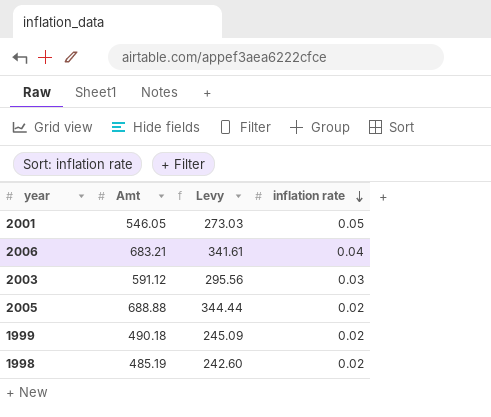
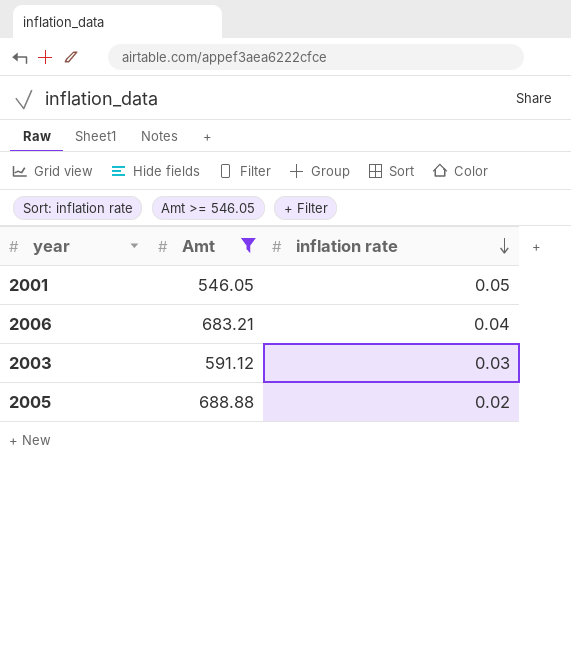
filter: none -> Amt >= 546.05
column Levy | formula: [Amt] * 0.5 -> none

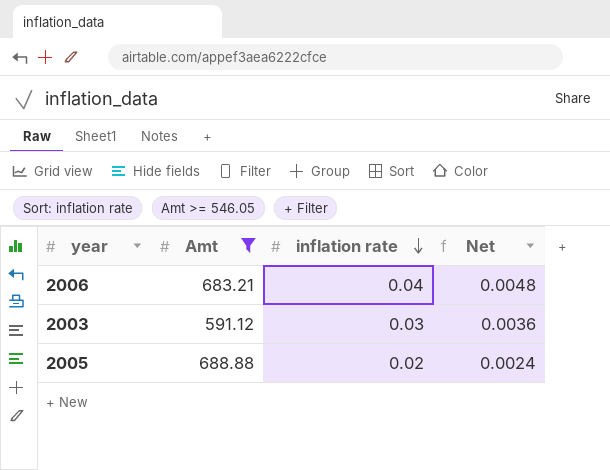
column Net | formula: none -> [inflation rate] * 0.12
row 2001: 546.05 | 0.05 -> none

